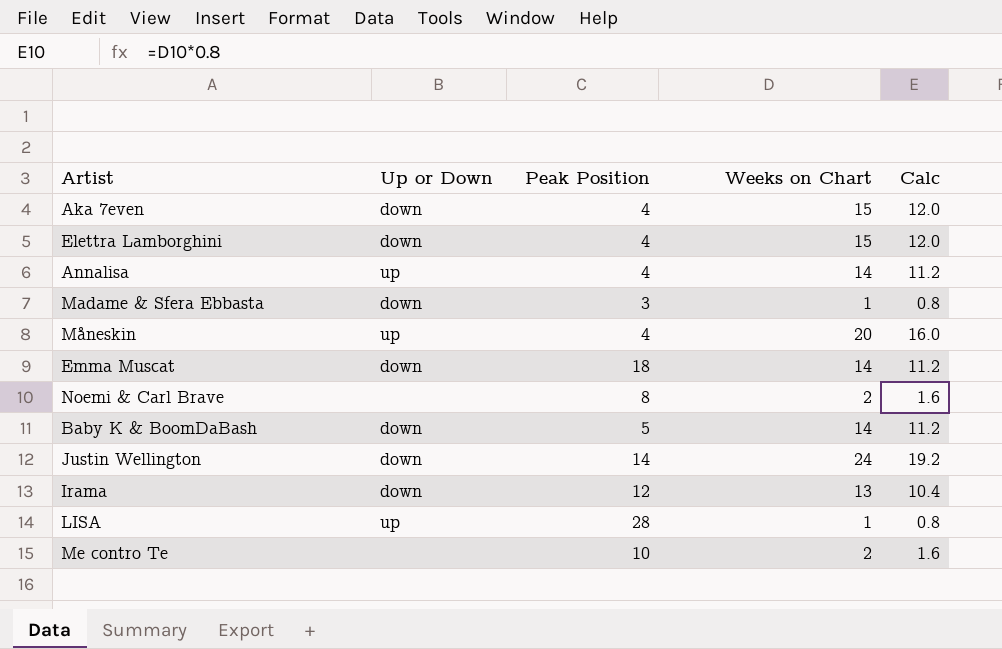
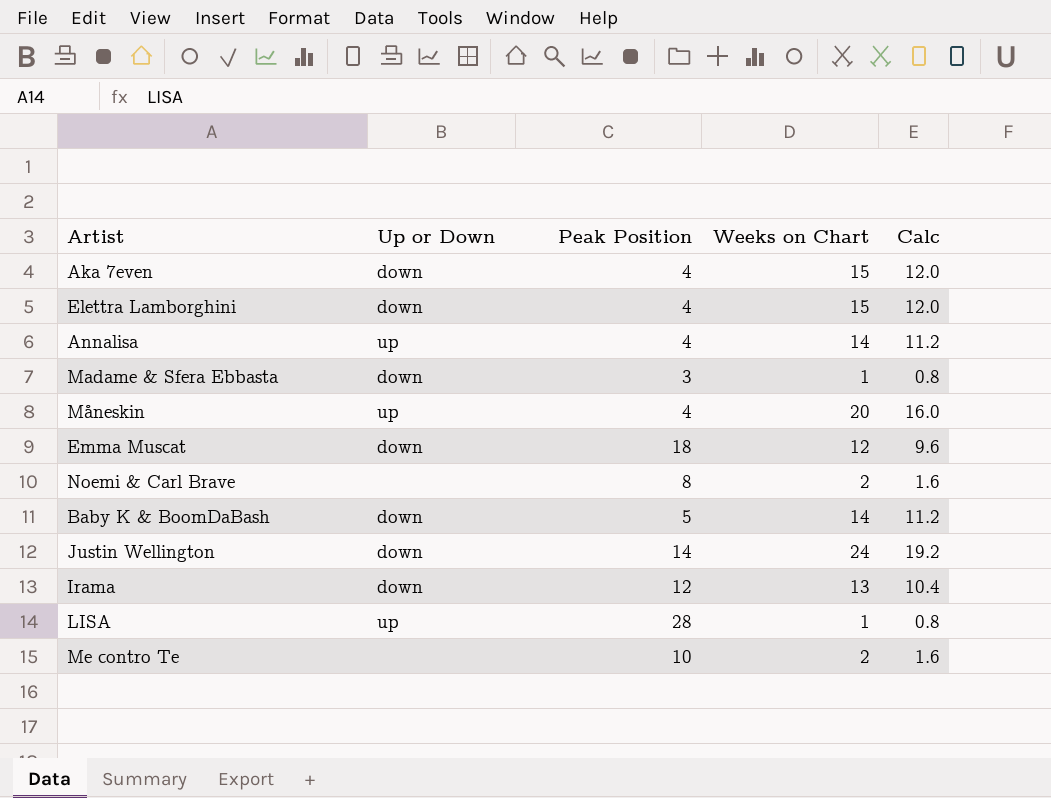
Emma Muscat | Weeks on Chart: 14 -> 12
Emma Muscat | Calc: 11.2 -> 9.6

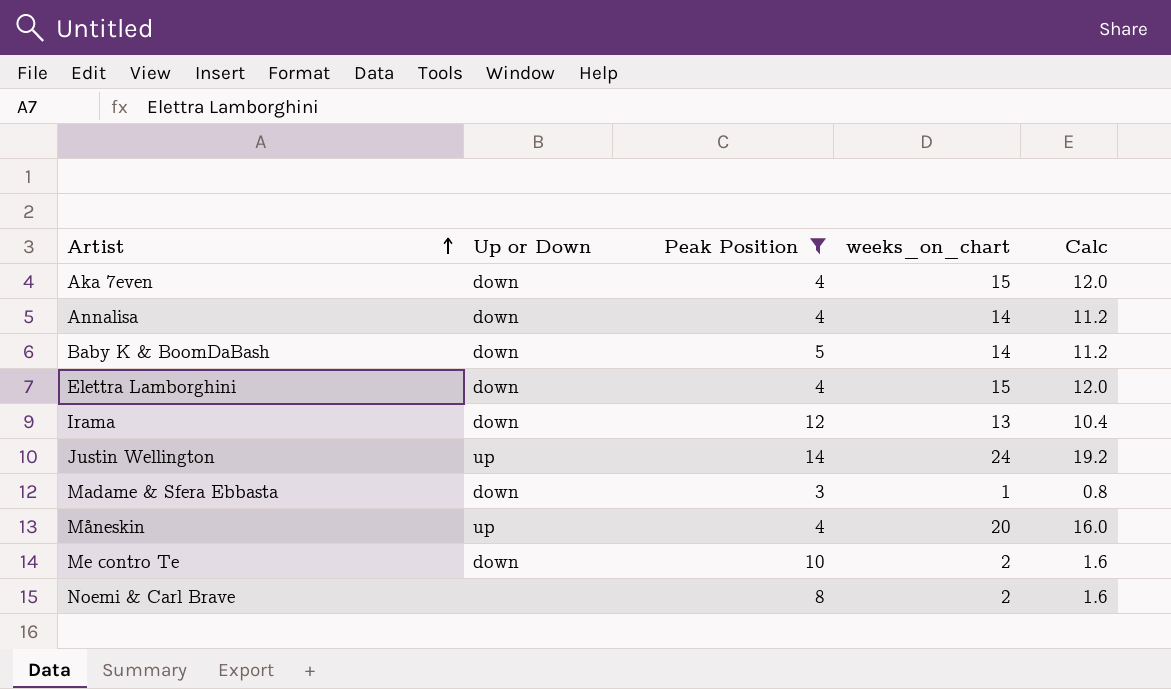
filter: none -> Peak Position <= 14
row order: none -> Artist ascending
column name: Weeks on Chart -> weeks_on_chart
Annalisa | Up or Down: up -> down
Justin Wellington | Up or Down: down -> up
Me contro Te | Up or Down: none -> down

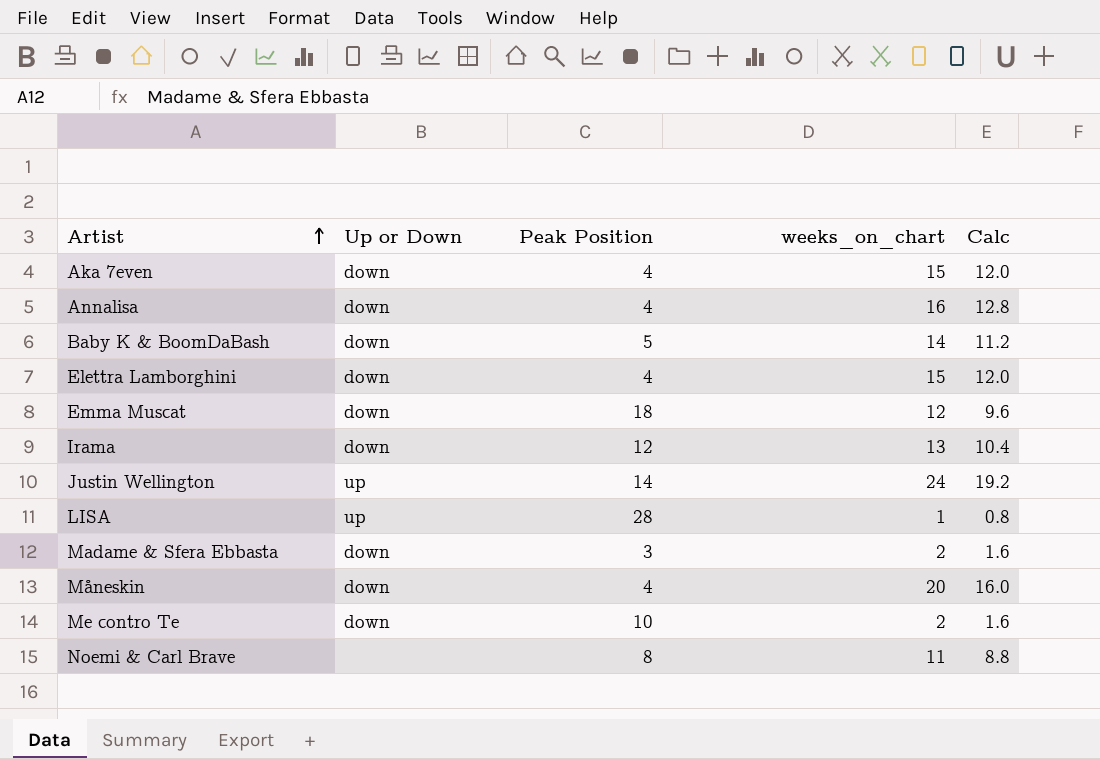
filter: Peak Position <= 14 -> none
Annalisa | weeks_on_chart: 14 -> 16
Annalisa | Calc: 11.2 -> 12.8
Madame & Sfera Ebbasta | weeks_on_chart: 1 -> 2
Madame & Sfera Ebbasta | Calc: 0.8 -> 1.6
Måneskin | Up or Down: up -> down
Noemi & Carl Brave | weeks_on_chart: 2 -> 11
Noemi & Carl Brave | Calc: 1.6 -> 8.8

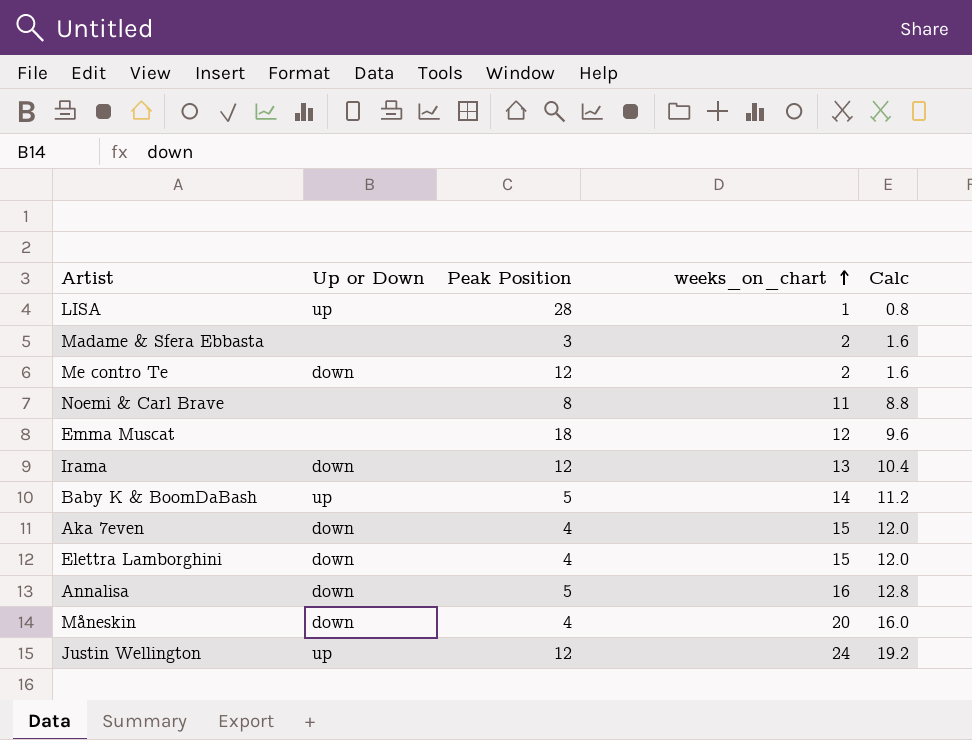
row order: Artist ascending -> weeks_on_chart ascending
Madame & Sfera Ebbasta | Up or Down: down -> none
Me contro Te | Peak Position: 10 -> 12
Emma Muscat | Up or Down: down -> none
Baby K & BoomDaBash | Up or Down: down -> up
Annalisa | Peak Position: 4 -> 5
Justin Wellington | Peak Position: 14 -> 12

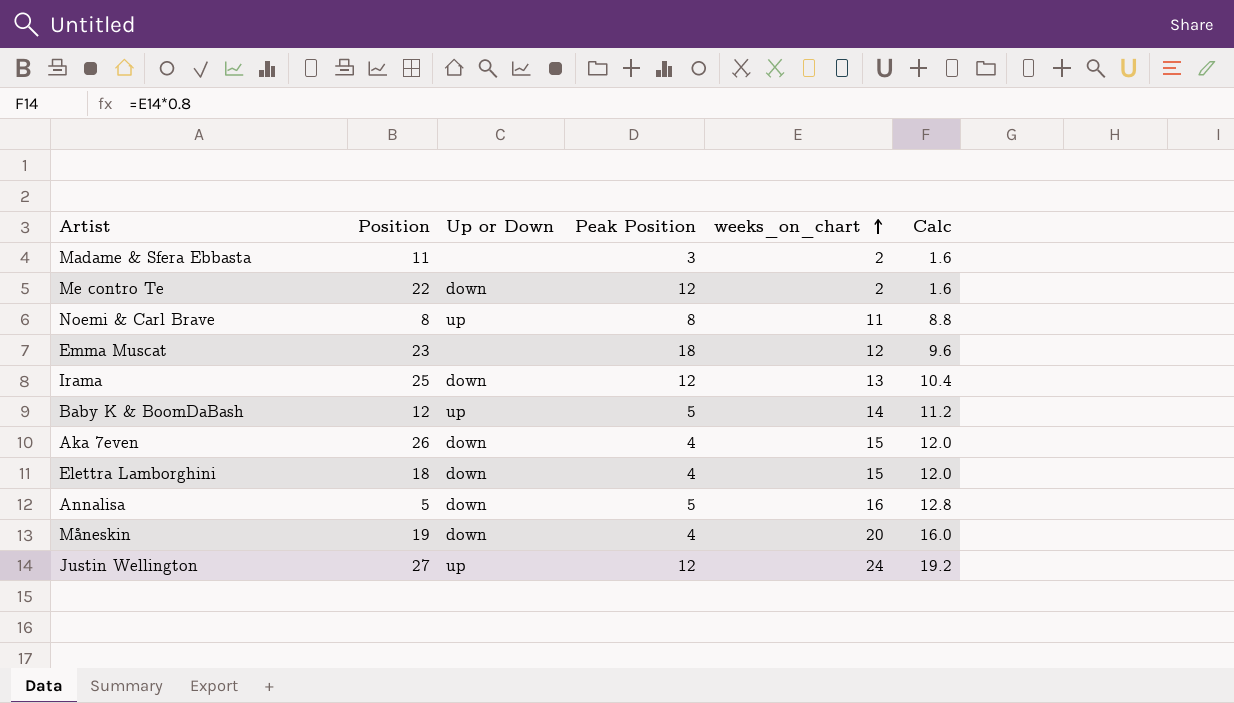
column Position | position: none -> 2
row LISA: up | 28 | 1 | 0.8 -> none
Noemi & Carl Brave | Up or Down: none -> up

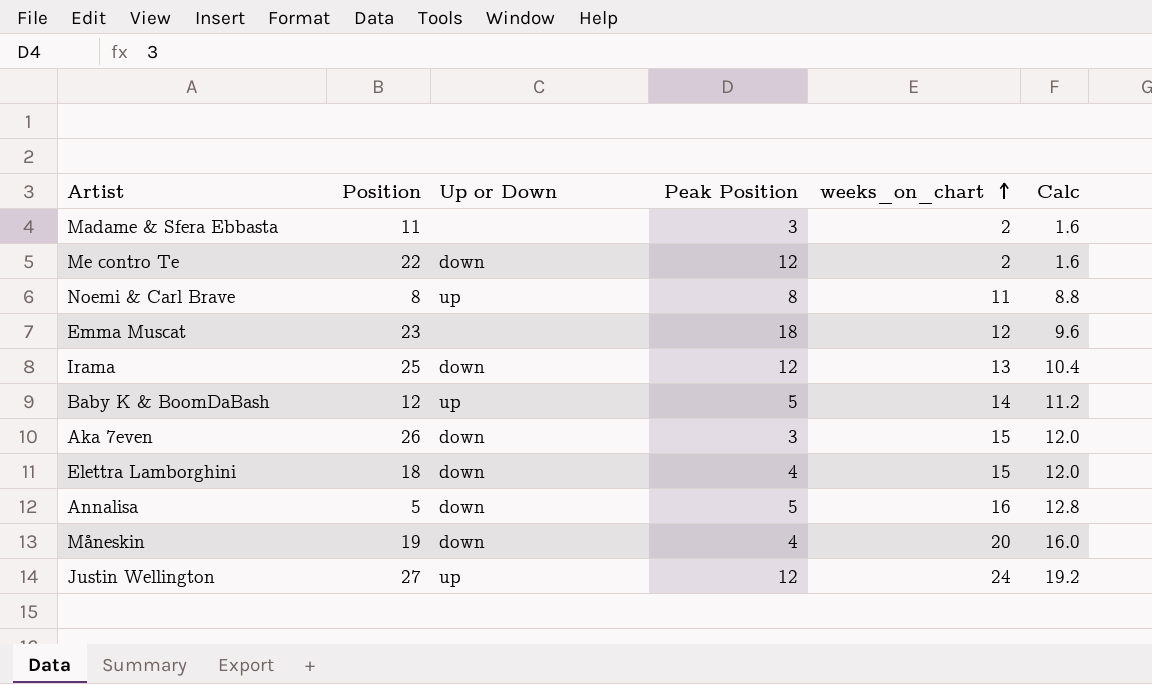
Aka 7even | Peak Position: 4 -> 3

